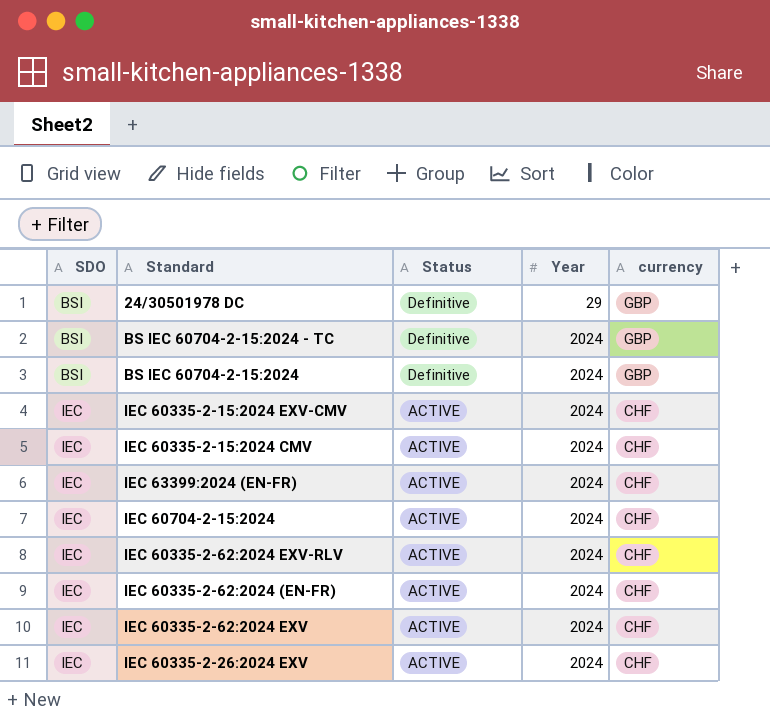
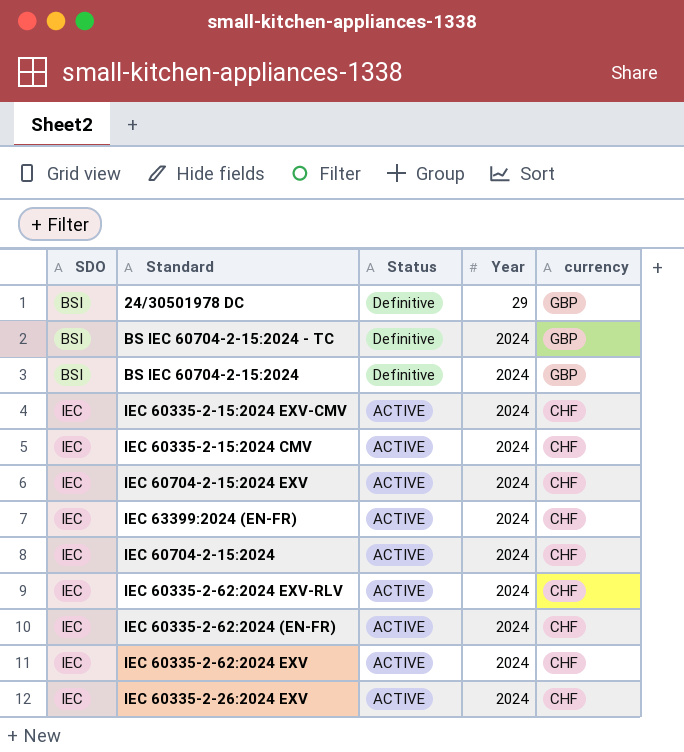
row IEC 60704-2-15:2024 EXV: none -> IEC | ACTIVE | 2024 | CHF

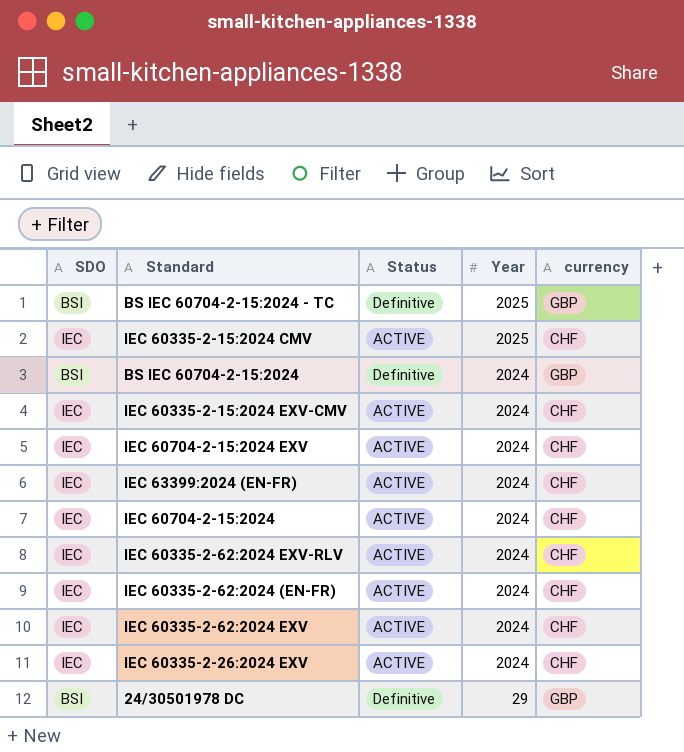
row order: SDO ascending -> Year descending
BS IEC 60704-2-15:2024 - TC | Year: 2024 -> 2025
IEC 60335-2-15:2024 CMV | Year: 2024 -> 2025

